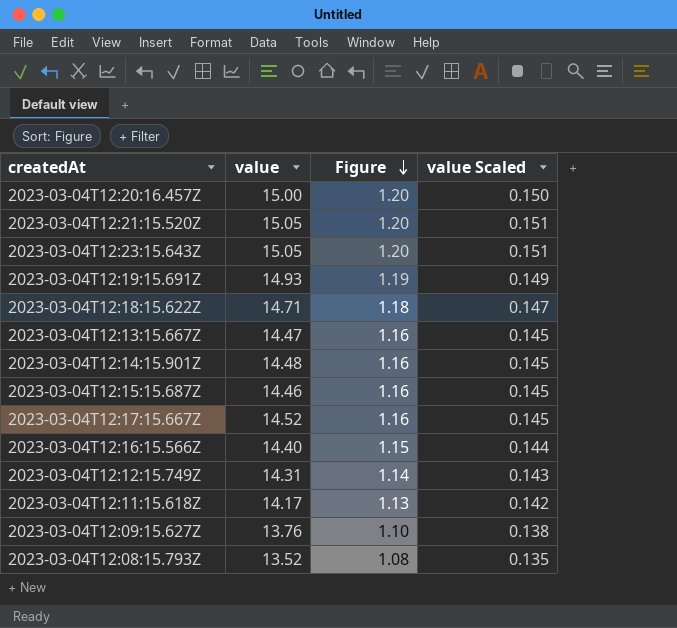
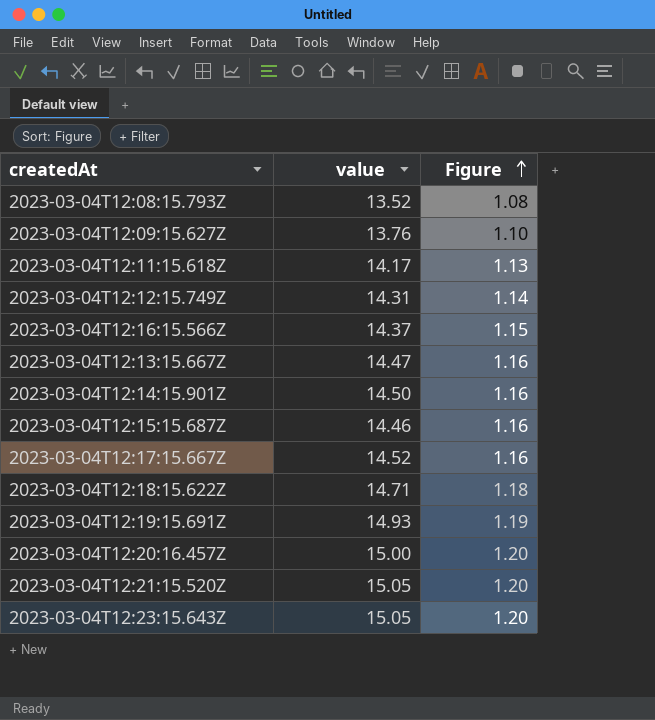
row order: Figure descending -> Figure ascending
column value Scaled | formula: [value] * 0.01 -> none
2023-03-04T12:16:15.566Z | value: 14.40 -> 14.37
2023-03-04T12:14:15.901Z | value: 14.48 -> 14.50

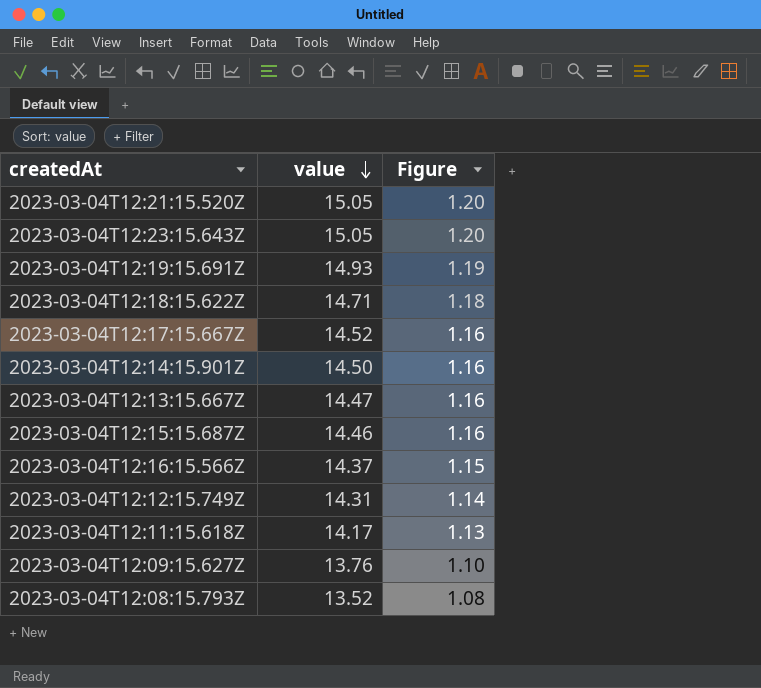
row order: Figure ascending -> value descending
row 2023-03-04T12:20:16.457Z: 15.00 | 1.20 -> none

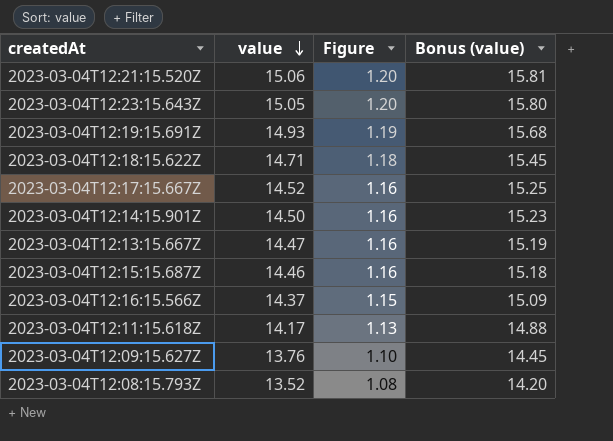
column Bonus (value) | formula: none -> [value] * 1.05
row 2023-03-04T12:12:15.749Z: 14.31 | 1.14 -> none
2023-03-04T12:21:15.520Z | value: 15.05 -> 15.06

